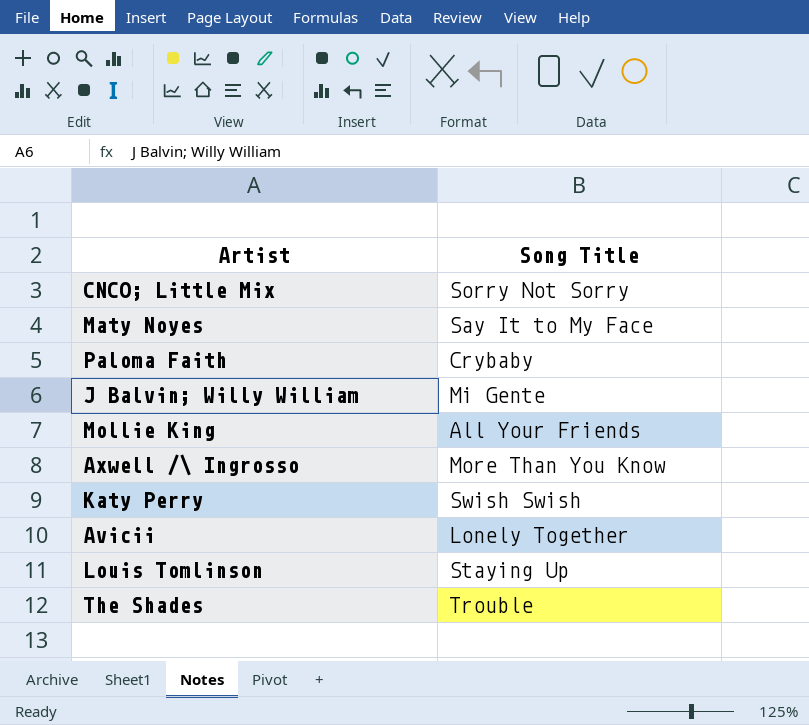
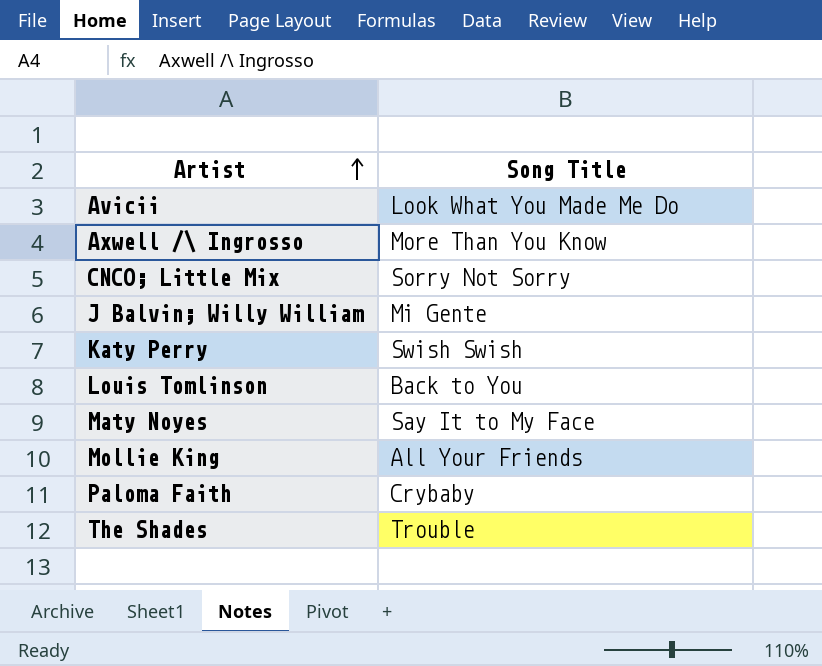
row order: none -> Artist ascending
Avicii | Song Title: Lonely Together -> Look What You Made Me Do
Louis Tomlinson | Song Title: Staying Up -> Back to You

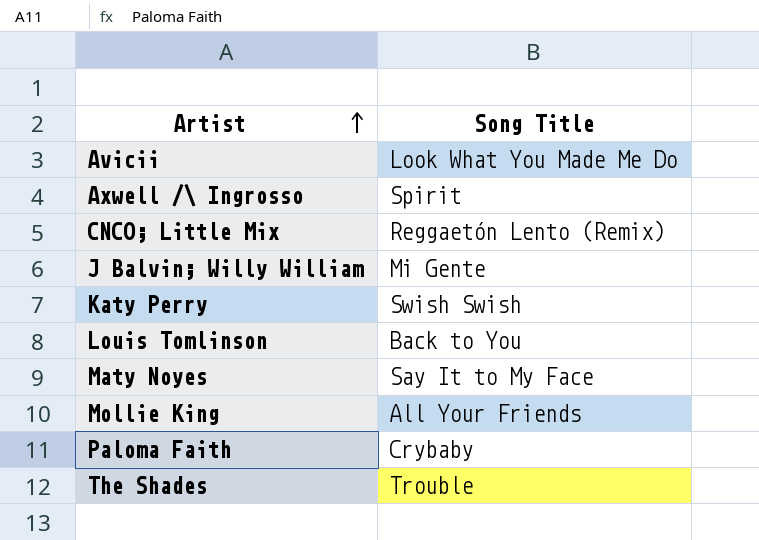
Axwell /\ Ingrosso | Song Title: More Than You Know -> Spirit
CNCO; Little Mix | Song Title: Sorry Not Sorry -> Reggaetón Lento (Remix)

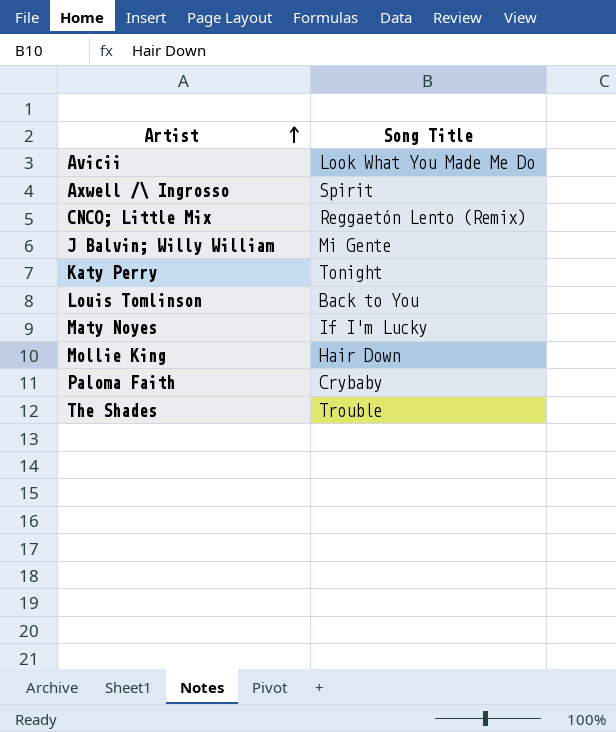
Katy Perry | Song Title: Swish Swish -> Tonight
Maty Noyes | Song Title: Say It to My Face -> If I'm Lucky
Mollie King | Song Title: All Your Friends -> Hair Down

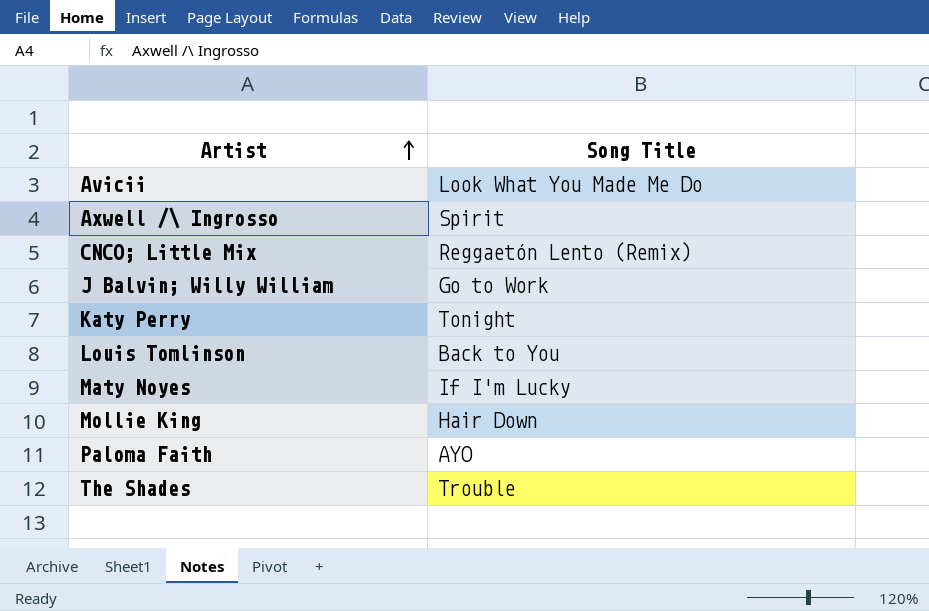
J Balvin; Willy William | Song Title: Mi Gente -> Go to Work
Paloma Faith | Song Title: Crybaby -> AYO

